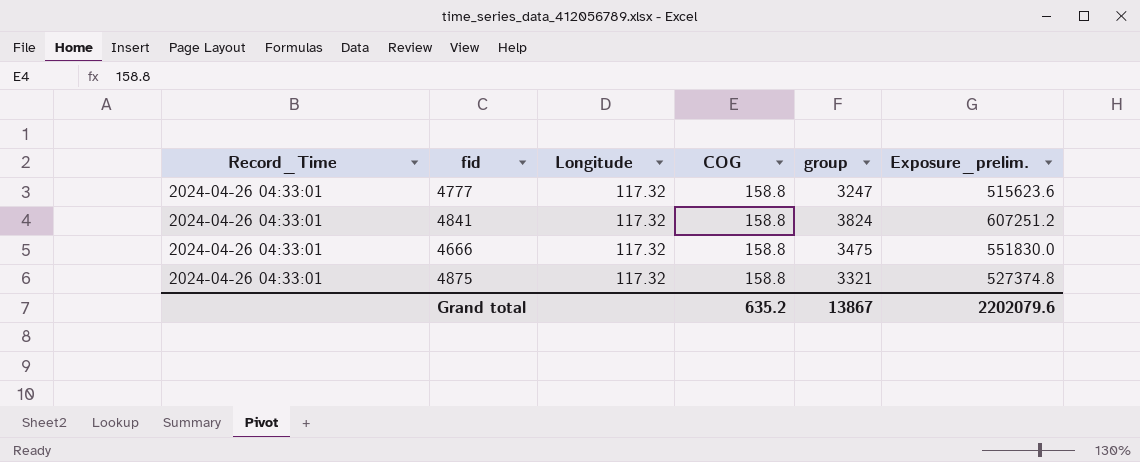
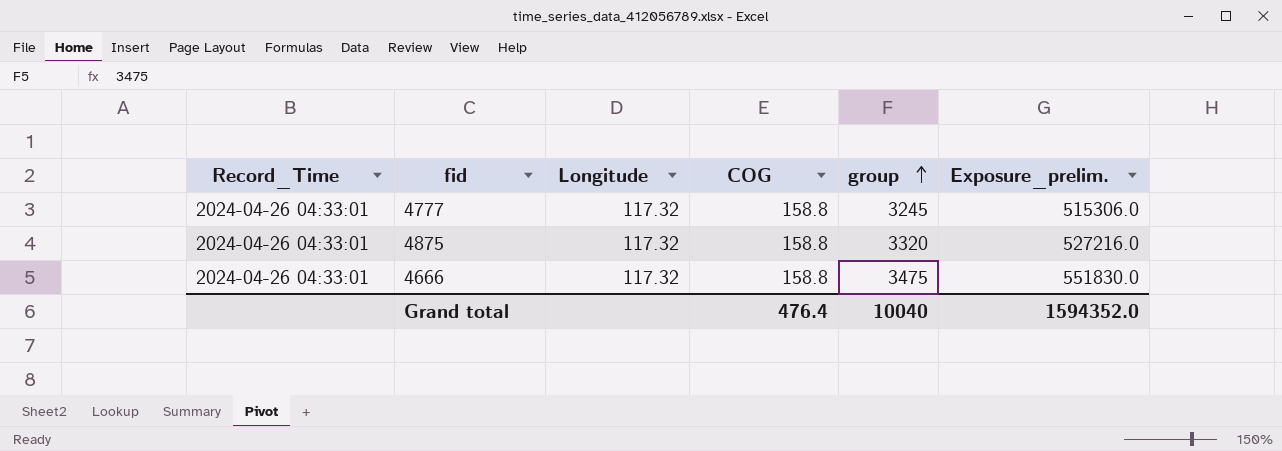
row order: none -> group ascending
row 4841: 2024-04-26 04:33:01 | 117.32 | 158.8 | 3824 | 607251.2 -> none
4777 | group: 3247 -> 3245
4777 | Exposure_prelim.: 515623.6 -> 515306.0
4875 | group: 3321 -> 3320
4875 | Exposure_prelim.: 527374.8 -> 527216.0
Grand total | COG: 635.2 -> 476.4
Grand total | group: 13867 -> 10040
Grand total | Exposure_prelim.: 2202079.6 -> 1594352.0

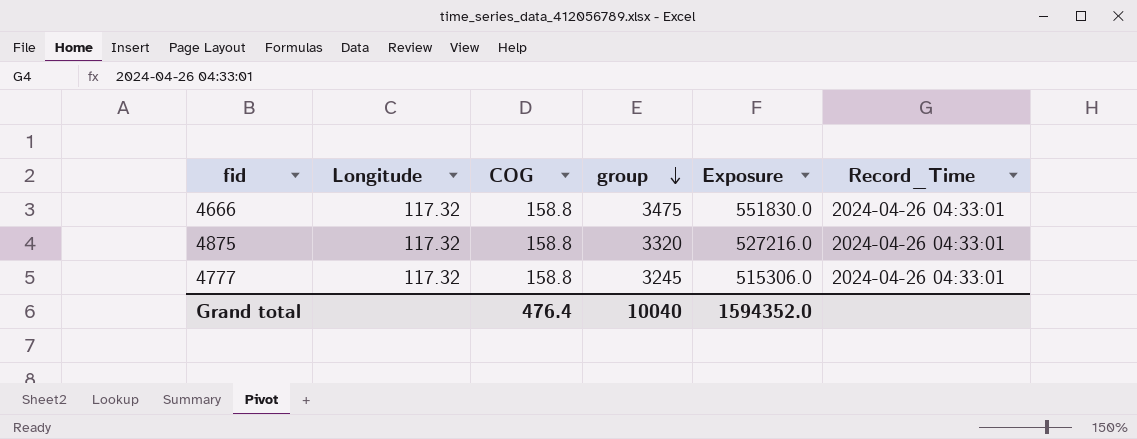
row order: group ascending -> group descending
column name: Exposure_prelim. -> Exposure
column Record_Time | position: 1 -> 6

